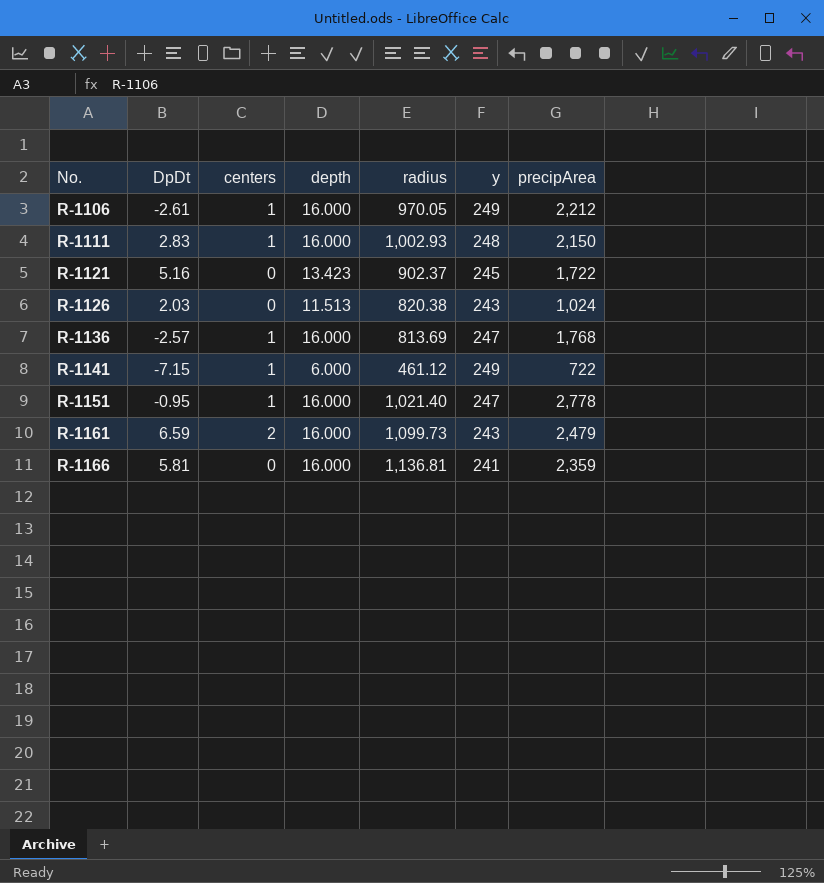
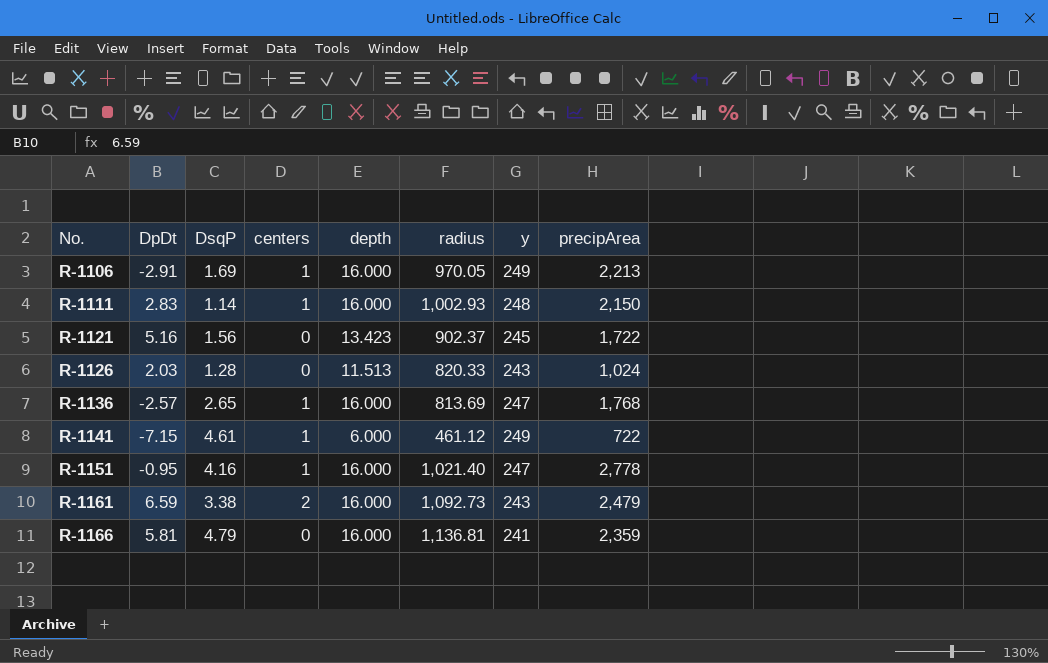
column DsqP | position: none -> 3
R-1106 | DpDt: -2.61 -> -2.91
R-1106 | precipArea: 2,212 -> 2,213
R-1126 | radius: 820.38 -> 820.33
R-1161 | radius: 1,099.73 -> 1,092.73

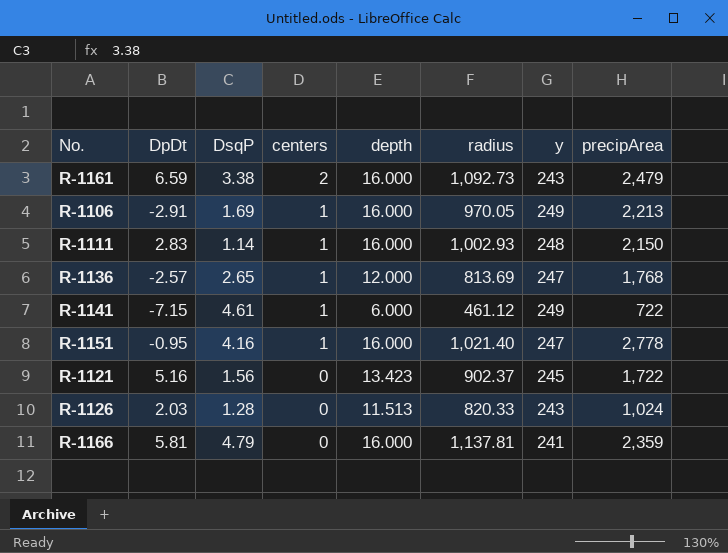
row order: No. ascending -> centers descending
R-1136 | depth: 16.000 -> 12.000
R-1166 | radius: 1,136.81 -> 1,137.81

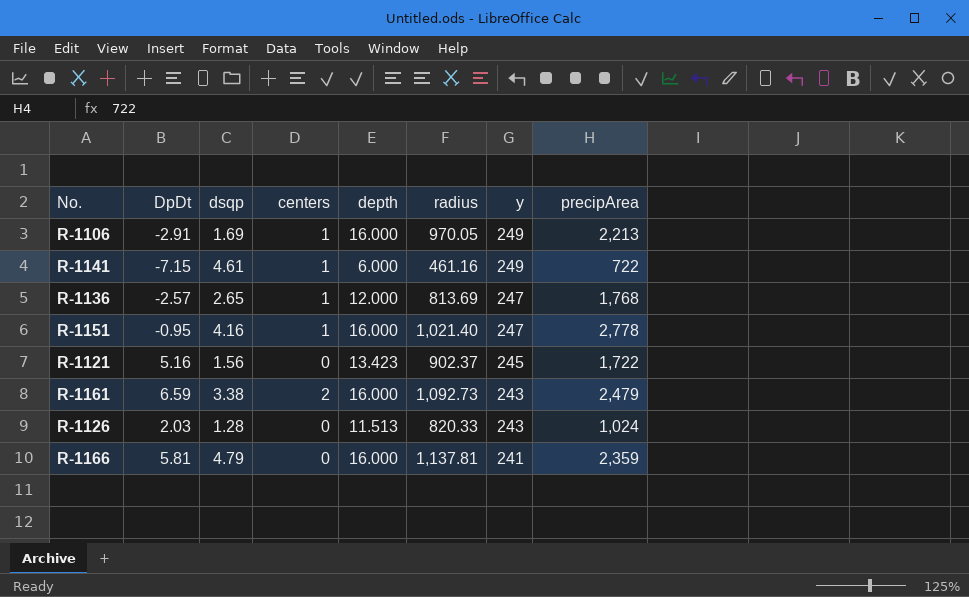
row order: centers descending -> y descending
column name: DsqP -> dsqp
row R-1111: 2.83 | 1.14 | 1 | 16.000 | 1,002.93 | 248 | 2,150 -> none
R-1141 | radius: 461.12 -> 461.16

